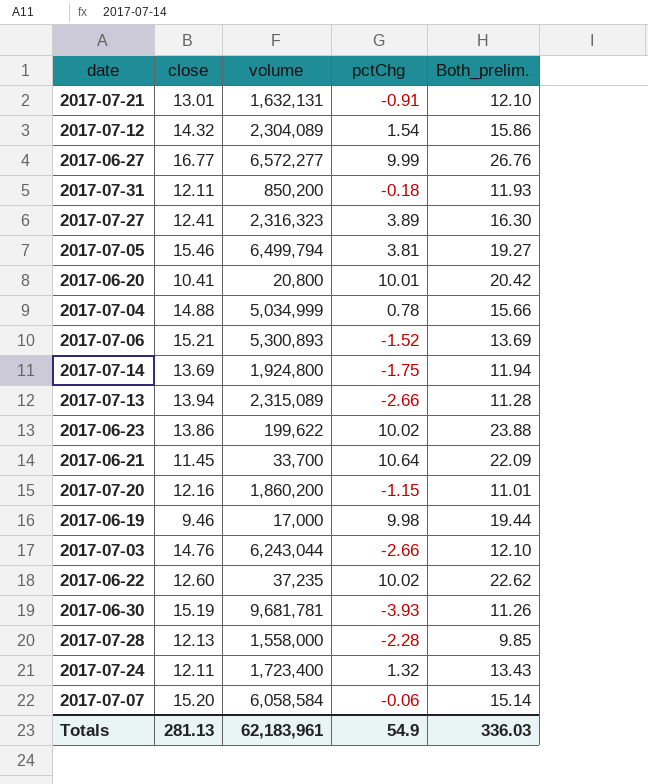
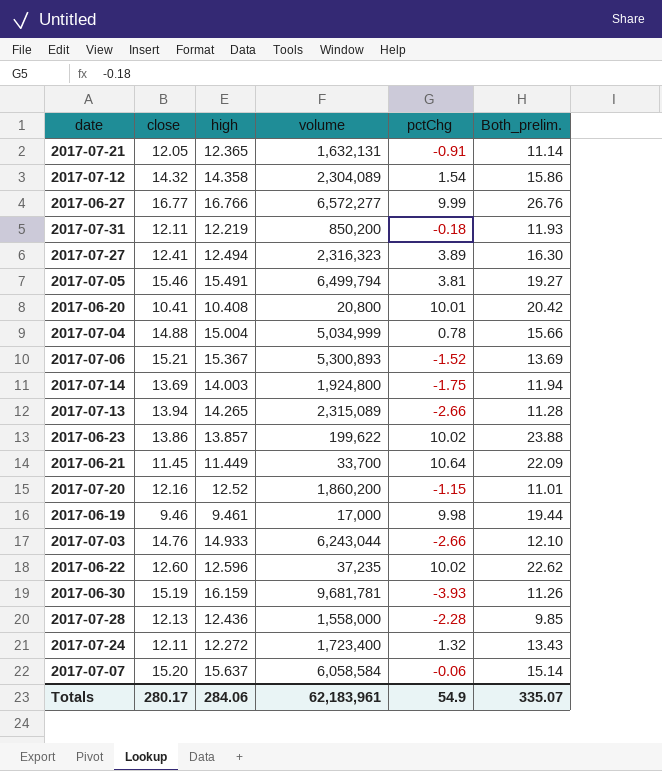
column high | position: none -> 3
2017-07-21 | close: 13.01 -> 12.05
2017-07-21 | Both_prelim.: 12.10 -> 11.14
Totals | close: 281.13 -> 280.17
Totals | Both_prelim.: 336.03 -> 335.07

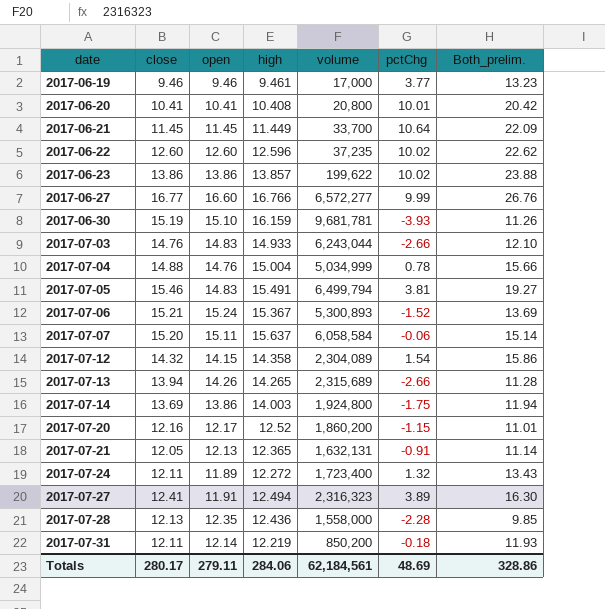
row order: none -> date ascending
column open | position: none -> 3
2017-06-19 | pctChg: 9.98 -> 3.77
2017-06-19 | Both_prelim.: 19.44 -> 13.23
2017-07-13 | volume: 2,315,089 -> 2,315,689
Totals | volume: 62,183,961 -> 62,184,561
Totals | pctChg: 54.9 -> 48.69
Totals | Both_prelim.: 335.07 -> 328.86

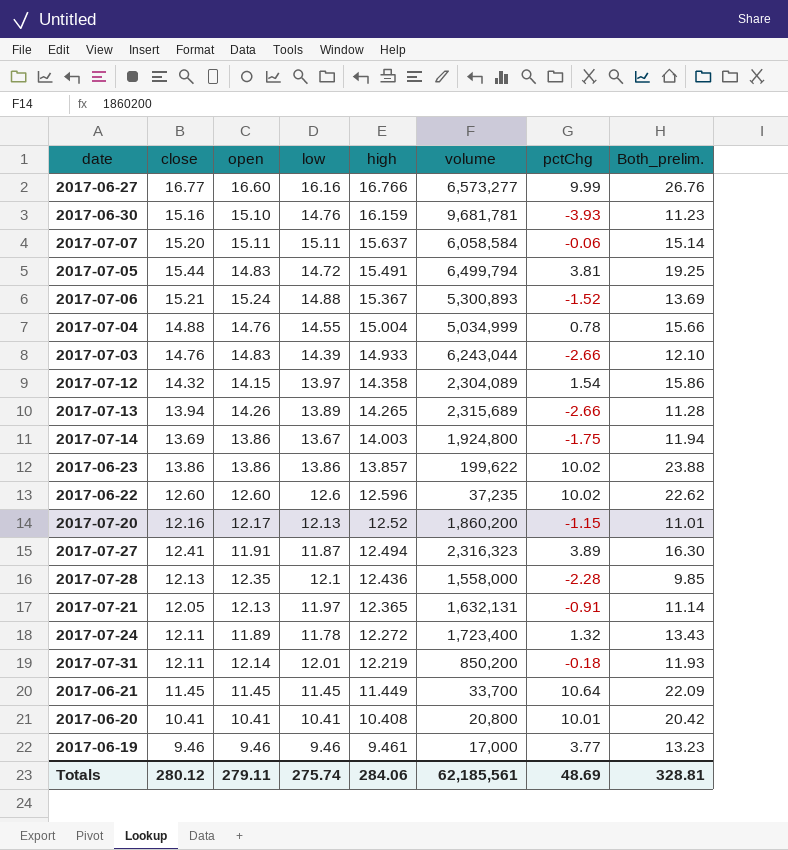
row order: date ascending -> high descending
column low | position: none -> 4
2017-06-27 | volume: 6,572,277 -> 6,573,277
2017-06-30 | close: 15.19 -> 15.16
2017-06-30 | Both_prelim.: 11.26 -> 11.23
2017-07-05 | close: 15.46 -> 15.44
2017-07-05 | Both_prelim.: 19.27 -> 19.25
Totals | close: 280.17 -> 280.12
Totals | volume: 62,184,561 -> 62,185,561
Totals | Both_prelim.: 328.86 -> 328.81

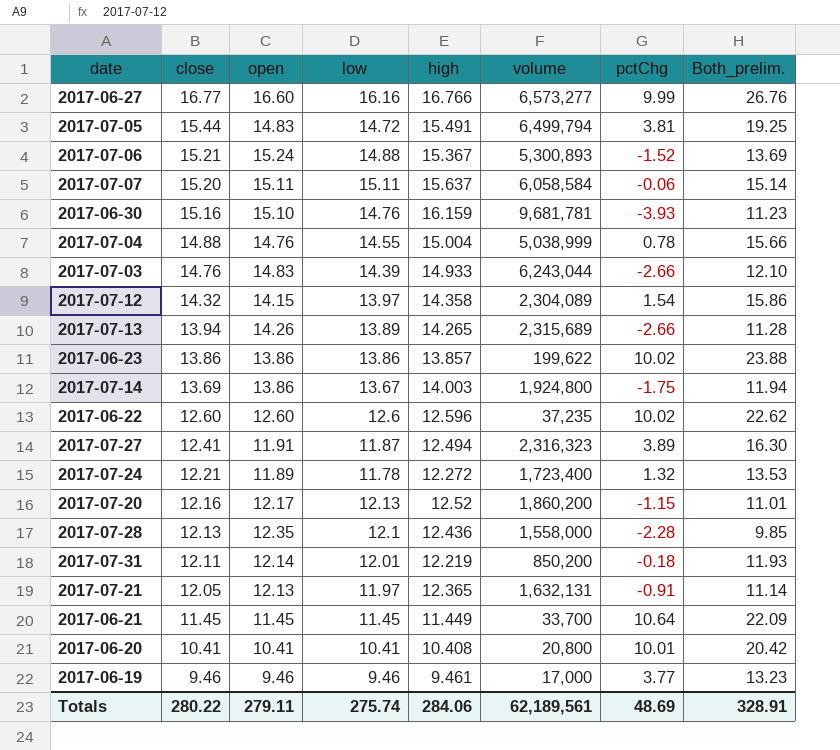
row order: high descending -> close descending
2017-07-04 | volume: 5,034,999 -> 5,038,999
2017-07-24 | close: 12.11 -> 12.21
2017-07-24 | Both_prelim.: 13.43 -> 13.53
Totals | close: 280.12 -> 280.22
Totals | volume: 62,185,561 -> 62,189,561
Totals | Both_prelim.: 328.81 -> 328.91

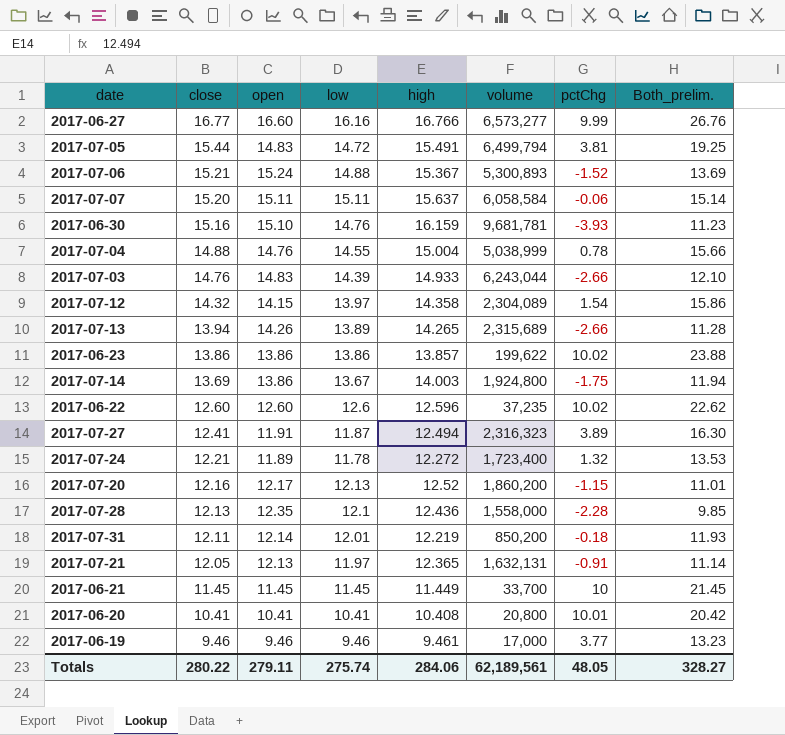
2017-06-21 | pctChg: 10.64 -> 10
2017-06-21 | Both_prelim.: 22.09 -> 21.45
Totals | pctChg: 48.69 -> 48.05
Totals | Both_prelim.: 328.91 -> 328.27

